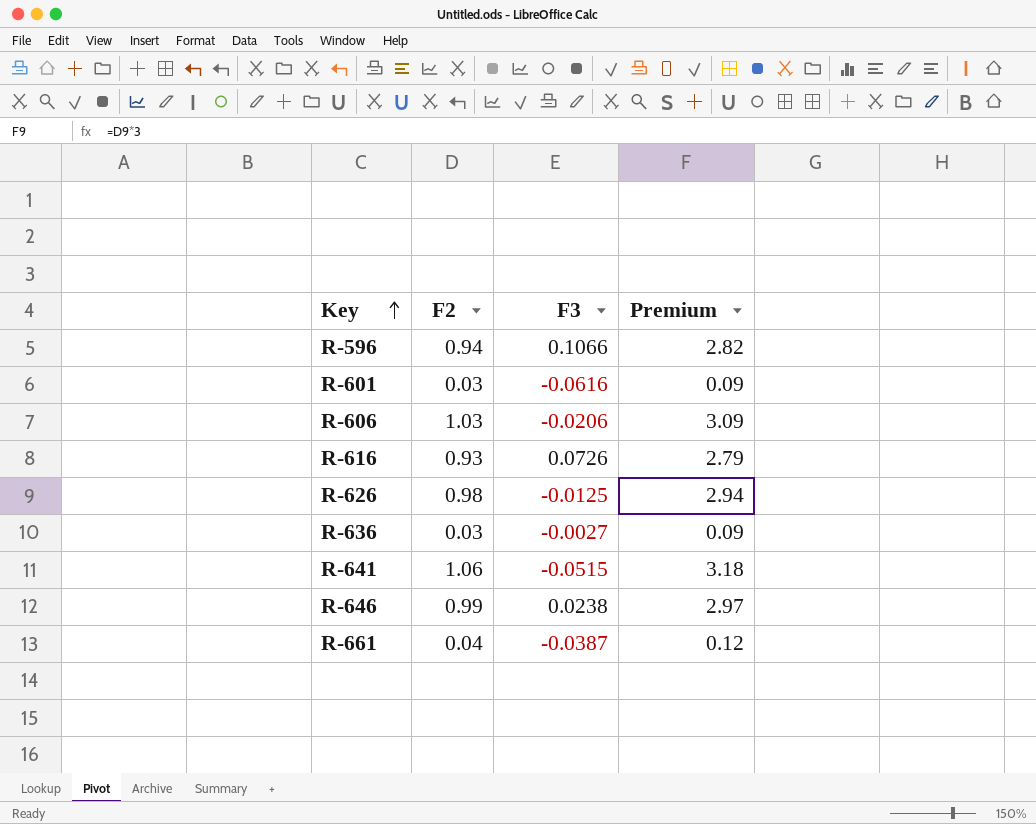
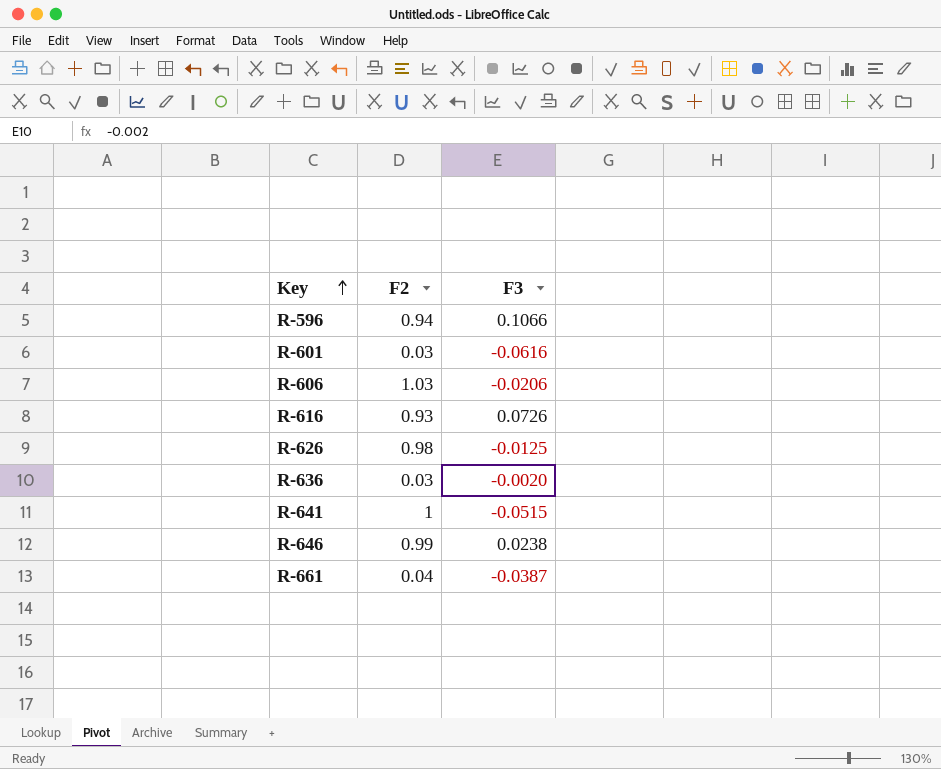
column Premium | formula: [F2] * 3 -> none
R-636 | F3: -0.0027 -> -0.0020
R-641 | F2: 1.06 -> 1

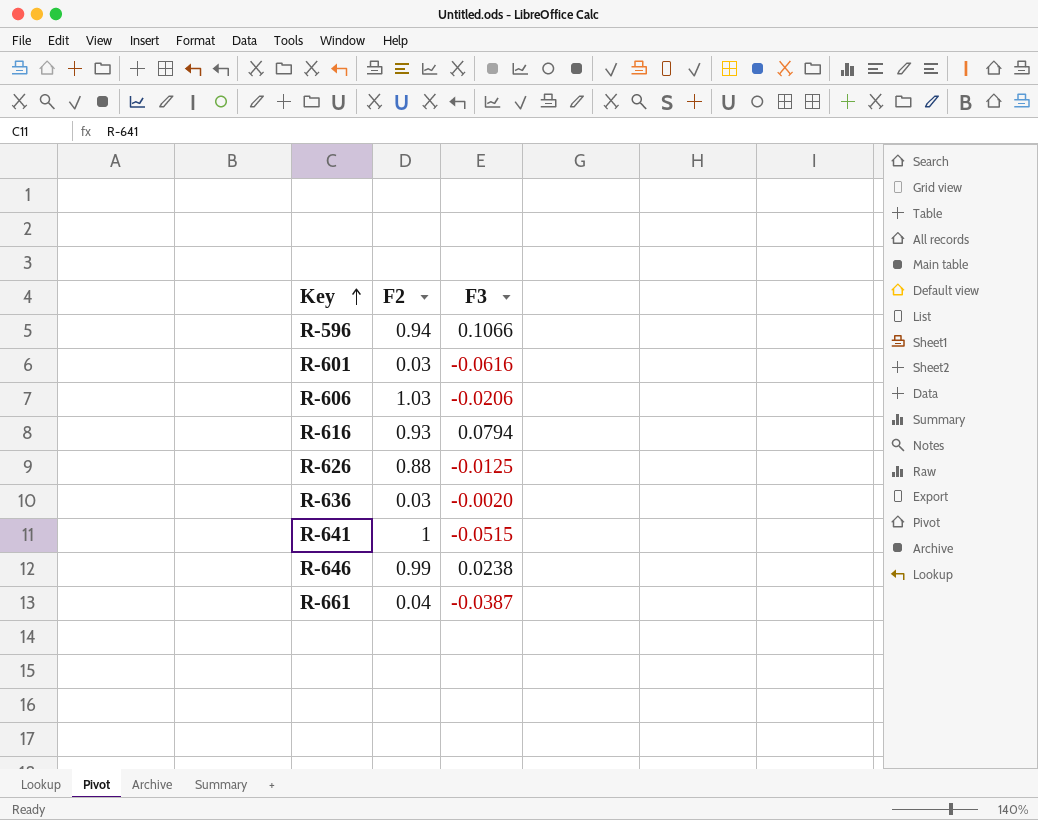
R-616 | F3: 0.0726 -> 0.0794
R-626 | F2: 0.98 -> 0.88

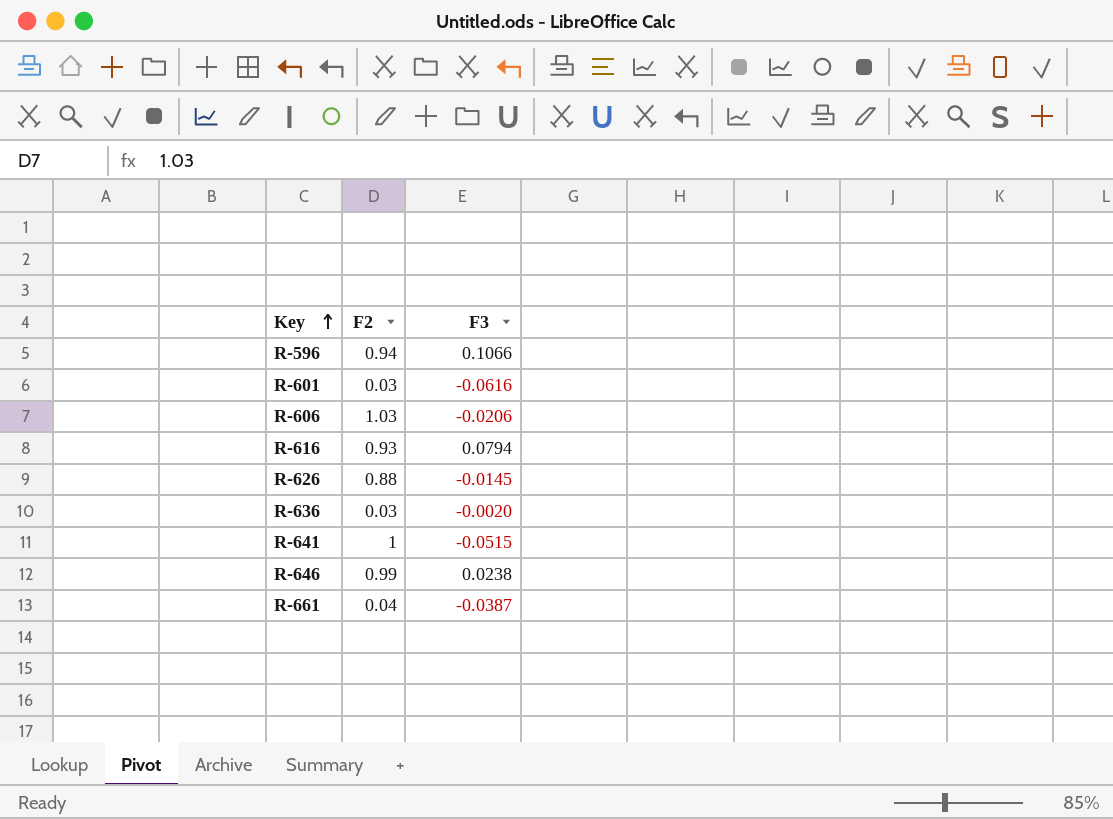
R-626 | F3: -0.0125 -> -0.0145

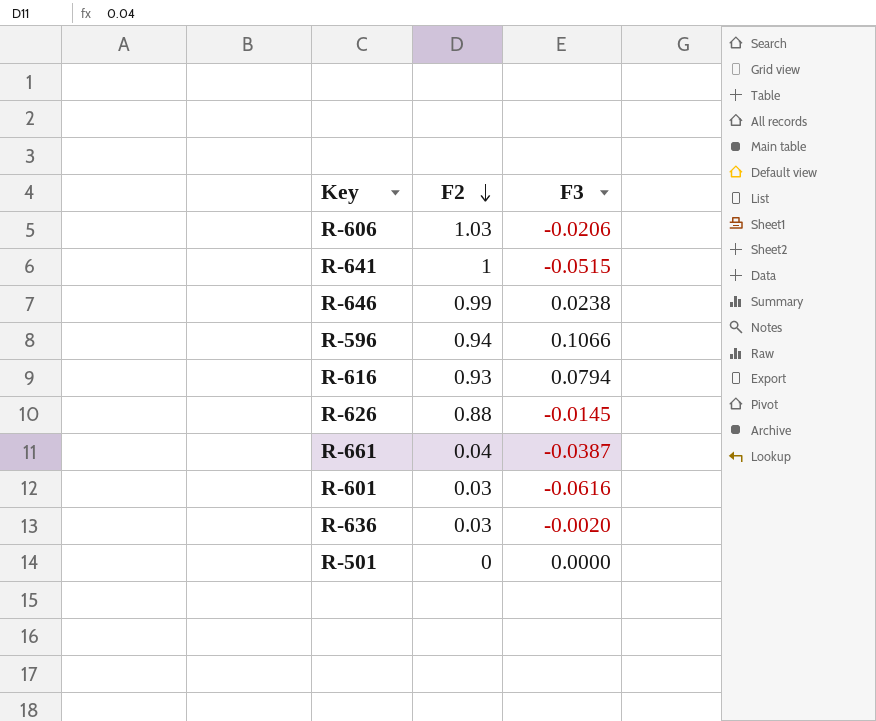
row order: Key ascending -> F2 descending
row R-501: none -> 0 | 0.0000

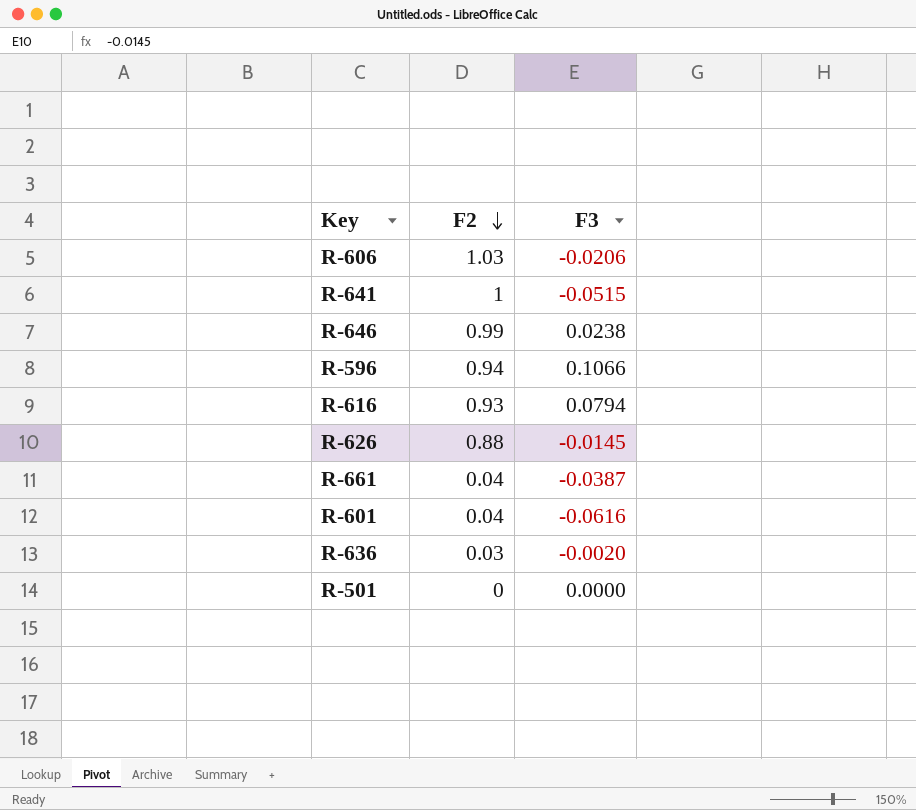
R-601 | F2: 0.03 -> 0.04

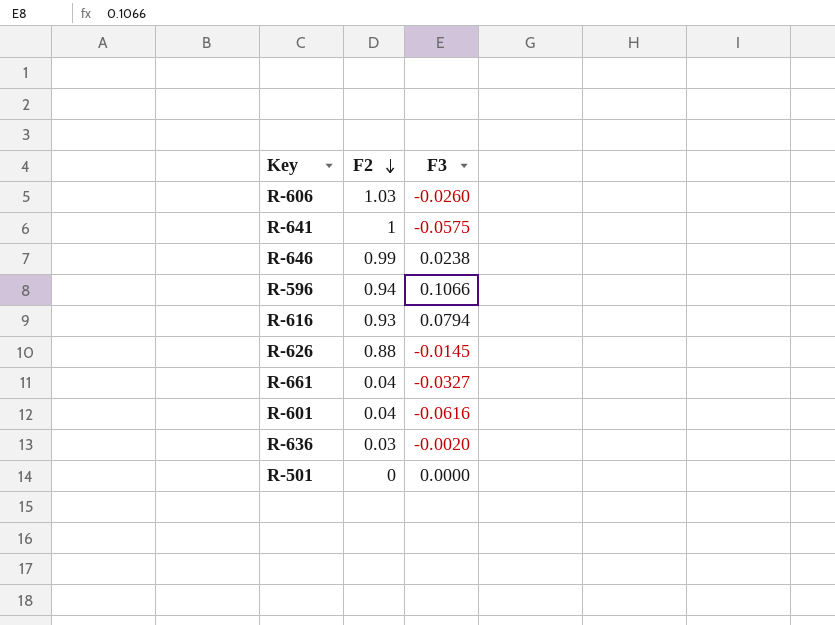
R-606 | F3: -0.0206 -> -0.0260
R-641 | F3: -0.0515 -> -0.0575
R-661 | F3: -0.0387 -> -0.0327

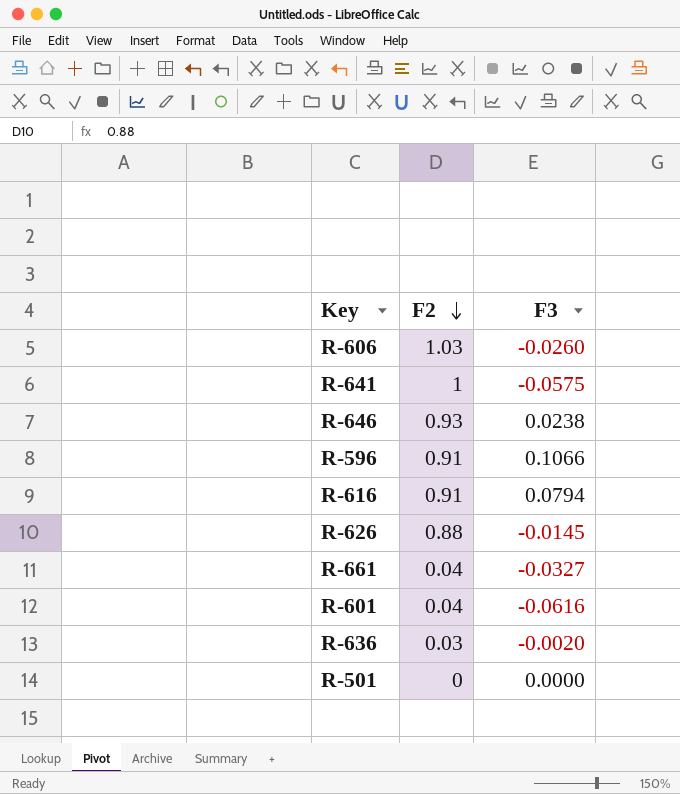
R-646 | F2: 0.99 -> 0.93
R-596 | F2: 0.94 -> 0.91
R-616 | F2: 0.93 -> 0.91

